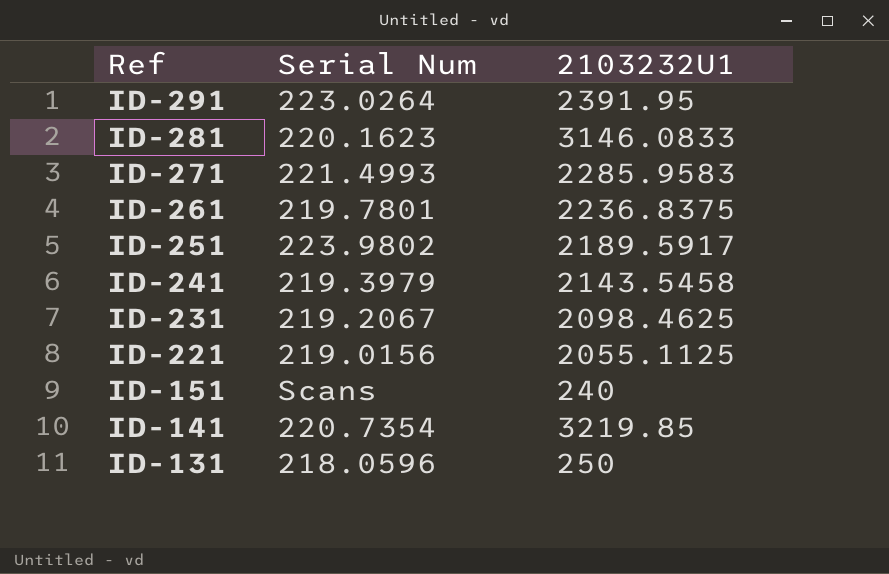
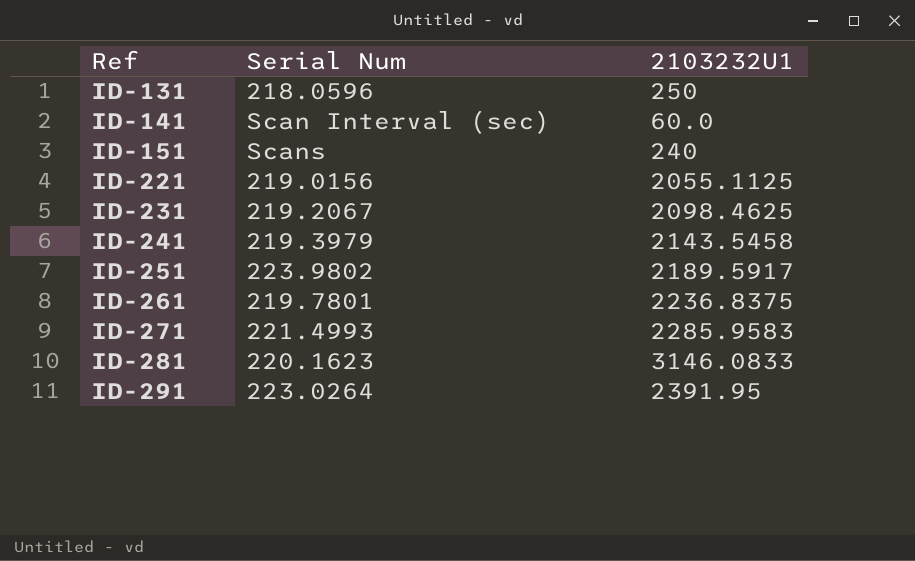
row order: Ref descending -> Ref ascending
ID-141 | Serial Num: 220.7354 -> Scan Interval (sec)
ID-141 | 2103232U1: 3219.85 -> 60.0

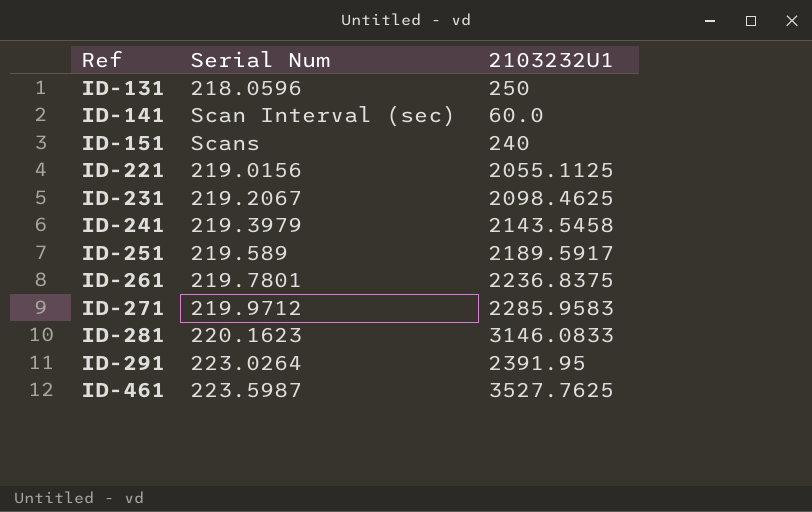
ID-251 | Serial Num: 223.9802 -> 219.589
ID-271 | Serial Num: 221.4993 -> 219.9712
row ID-461: none -> 223.5987 | 3527.7625

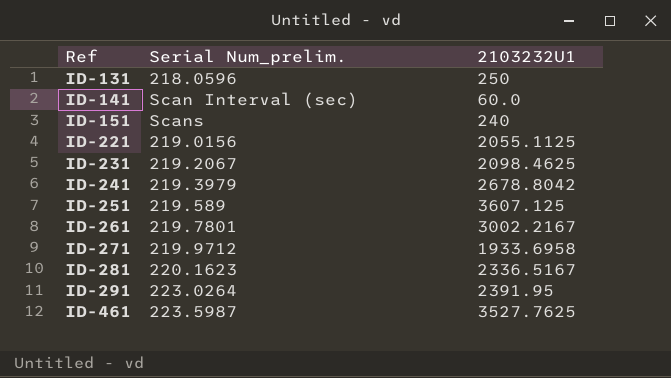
column name: Serial Num -> Serial Num_prelim.
ID-241 | 2103232U1: 2143.5458 -> 2678.8042
ID-251 | 2103232U1: 2189.5917 -> 3607.125
ID-261 | 2103232U1: 2236.8375 -> 3002.2167
ID-271 | 2103232U1: 2285.9583 -> 1933.6958
ID-281 | 2103232U1: 3146.0833 -> 2336.5167

